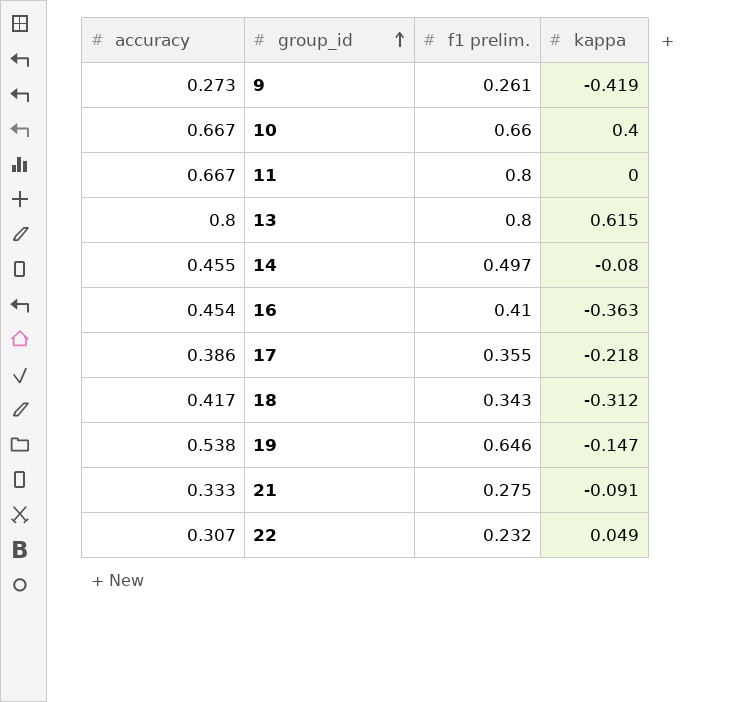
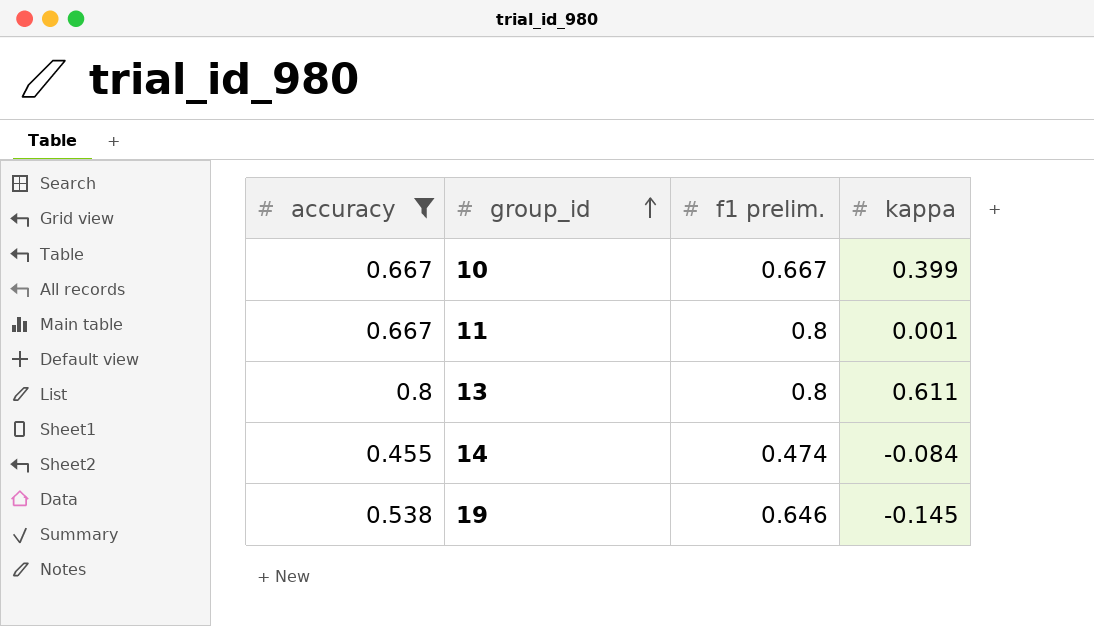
filter: none -> accuracy >= 0.455
10 | f1 prelim.: 0.66 -> 0.667
10 | kappa: 0.4 -> 0.399
11 | kappa: 0 -> 0.001
13 | kappa: 0.615 -> 0.611
14 | f1 prelim.: 0.497 -> 0.474
14 | kappa: -0.08 -> -0.084
19 | kappa: -0.147 -> -0.145

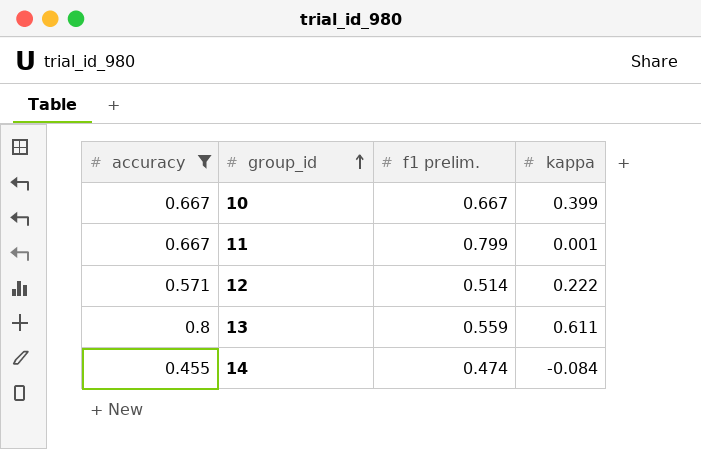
row 19: 0.538 | 0.646 | -0.145 -> none
11 | f1 prelim.: 0.8 -> 0.799
row 12: none -> 0.571 | 0.514 | 0.222
13 | f1 prelim.: 0.8 -> 0.559

